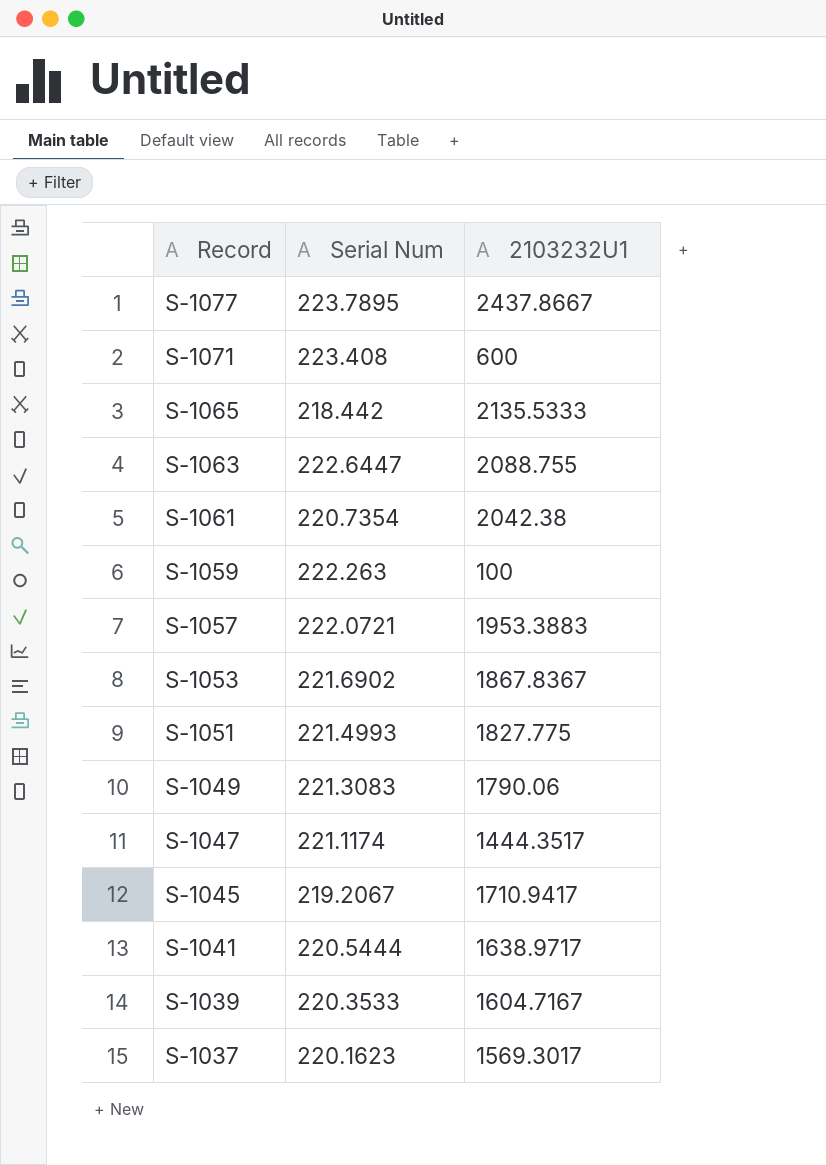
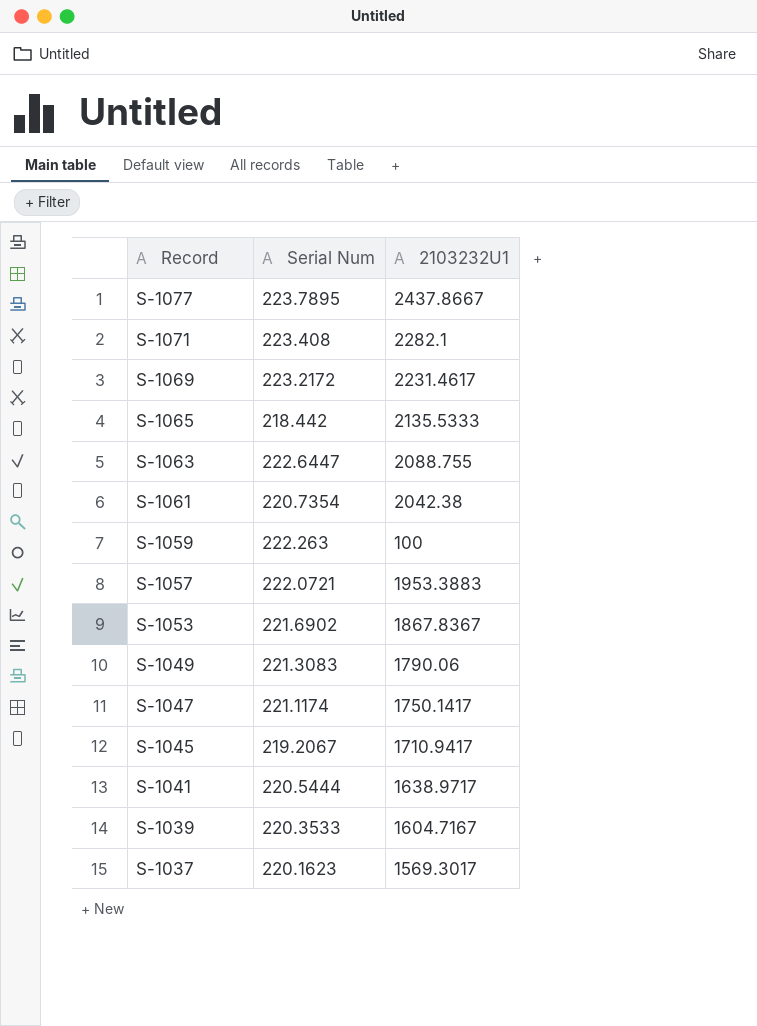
row S-1051: 221.4993 | 1827.775 -> none
S-1071 | 2103232U1: 600 -> 2282.1
row S-1069: none -> 223.2172 | 2231.4617
S-1047 | 2103232U1: 1444.3517 -> 1750.1417

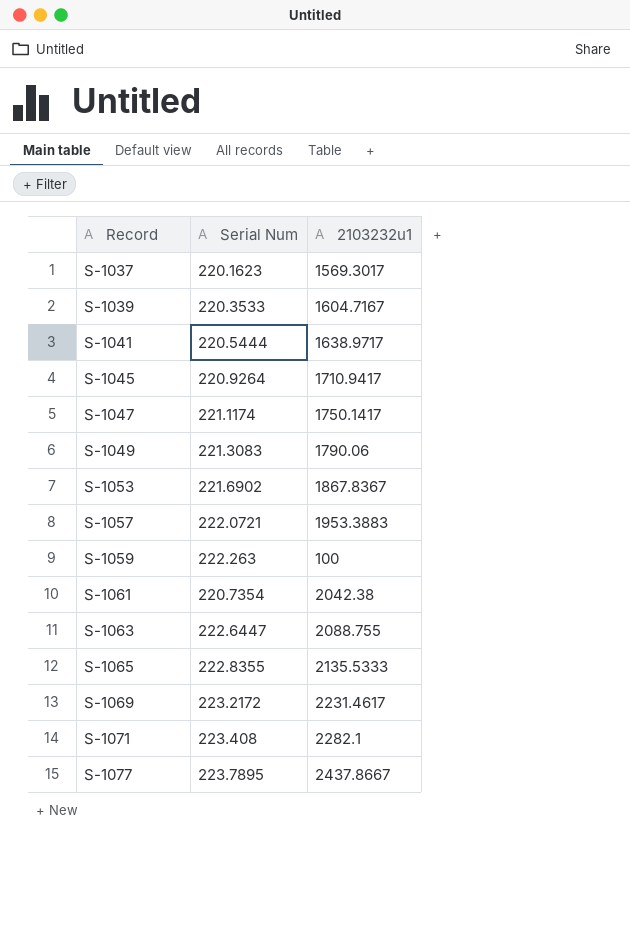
row order: Record descending -> Record ascending
column name: 2103232U1 -> 2103232u1
S-1045 | Serial Num: 219.2067 -> 220.9264
S-1065 | Serial Num: 218.442 -> 222.8355

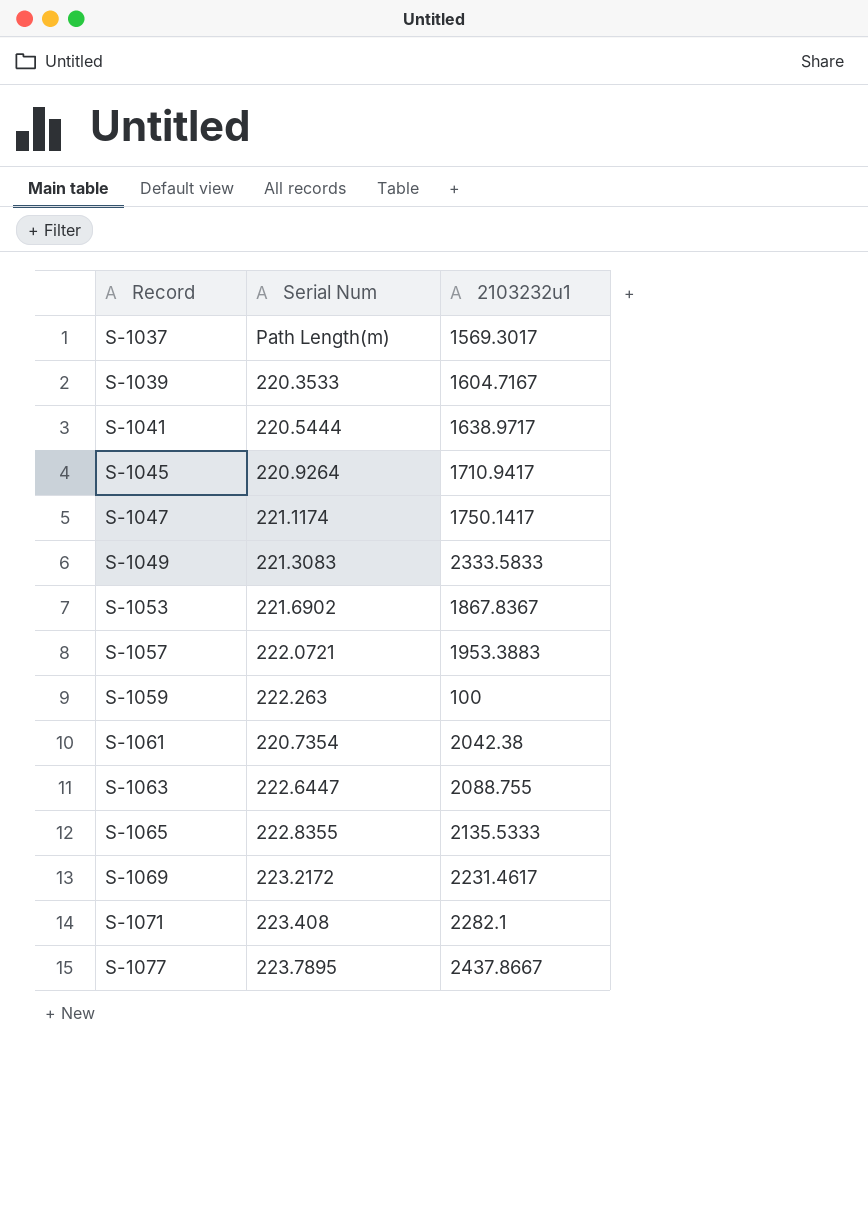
S-1037 | Serial Num: 220.1623 -> Path Length(m)
S-1049 | 2103232u1: 1790.06 -> 2333.5833

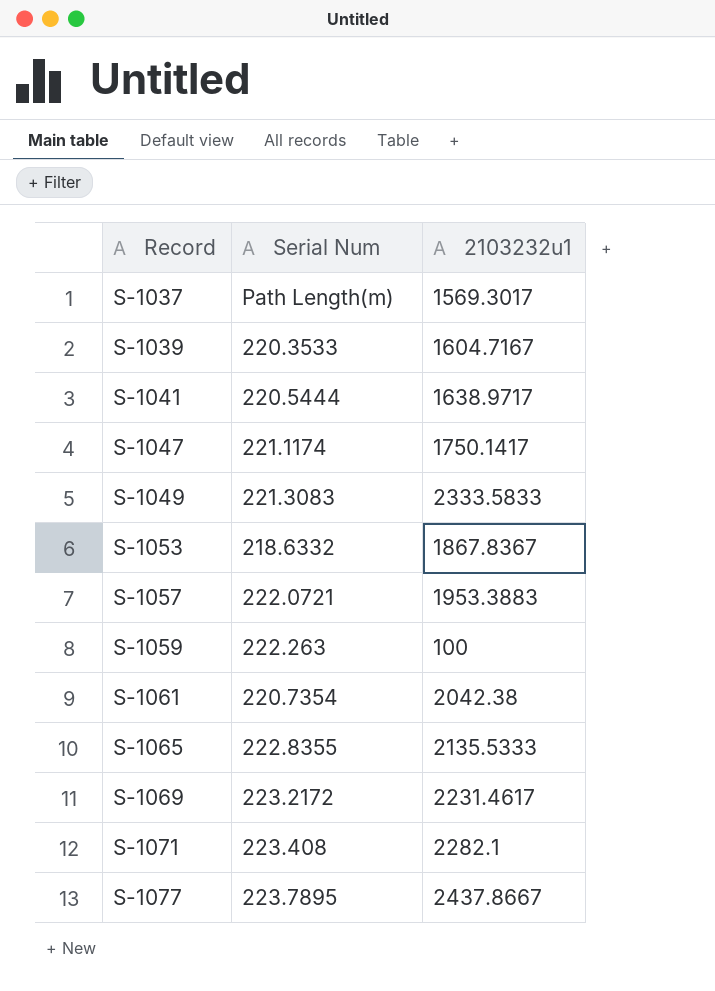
row S-1045: 220.9264 | 1710.9417 -> none
row S-1063: 222.6447 | 2088.755 -> none
S-1053 | Serial Num: 221.6902 -> 218.6332

